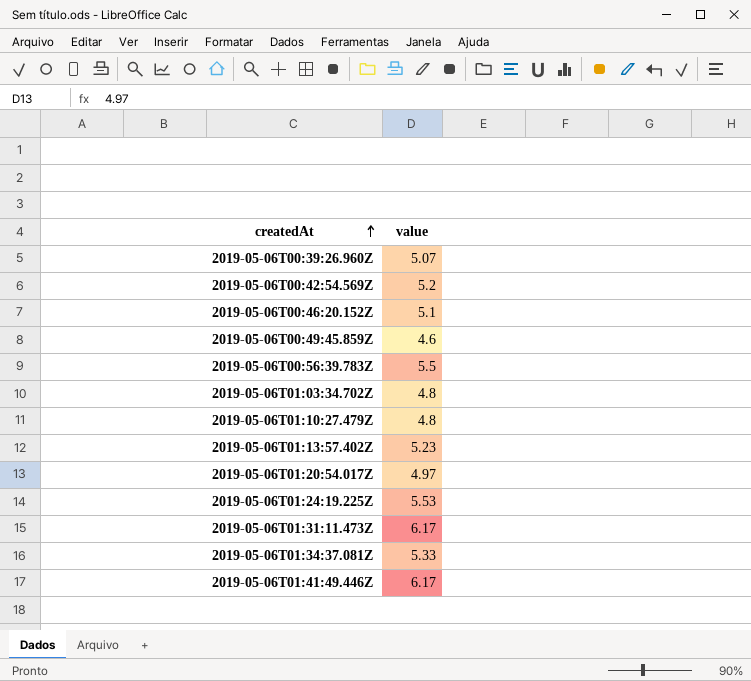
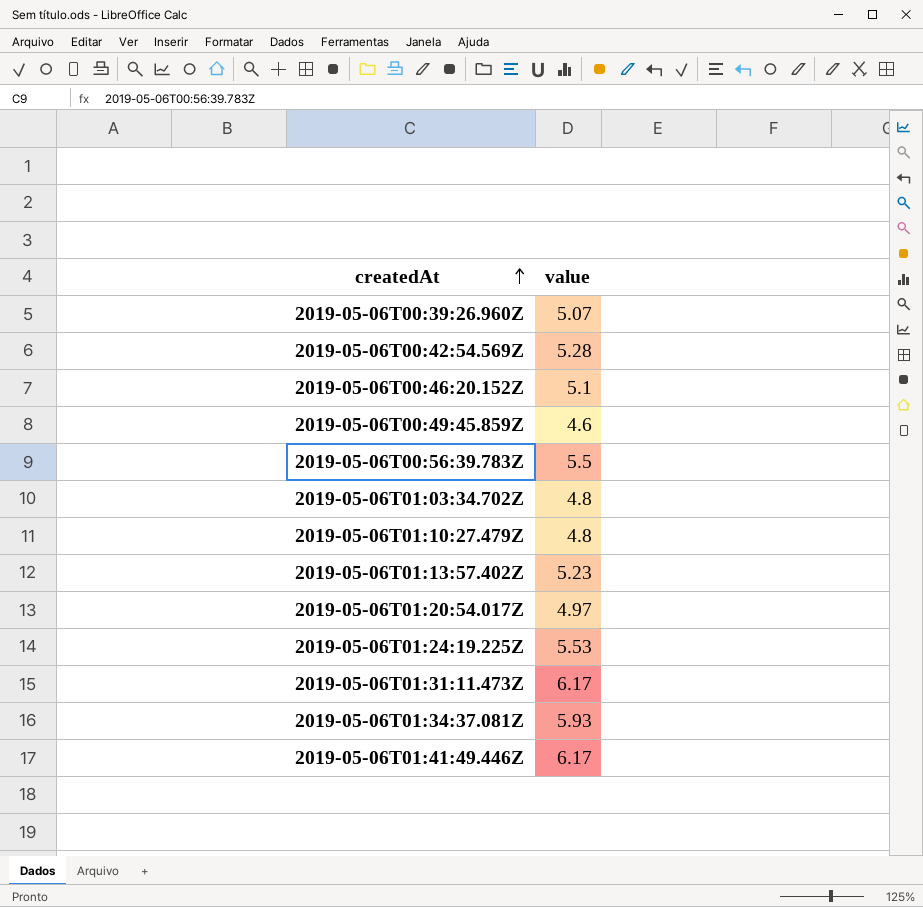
2019-05-06T00:42:54.569Z | value: 5.2 -> 5.28
2019-05-06T01:34:37.081Z | value: 5.33 -> 5.93

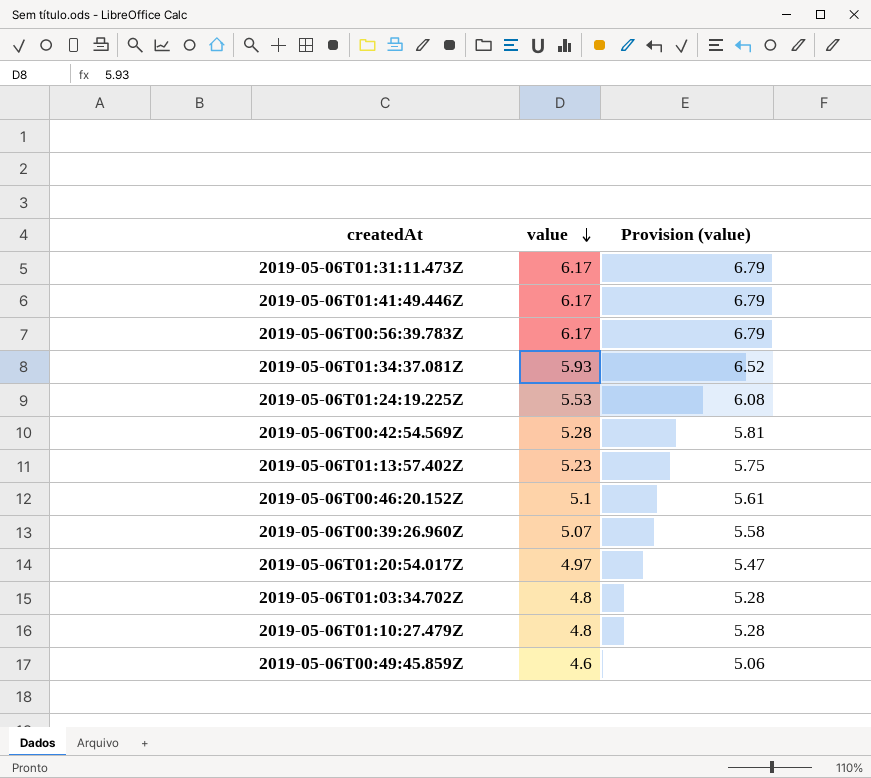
row order: createdAt ascending -> value descending
column Provision (value) | formula: none -> [value] * 1.1
2019-05-06T00:56:39.783Z | value: 5.5 -> 6.17

